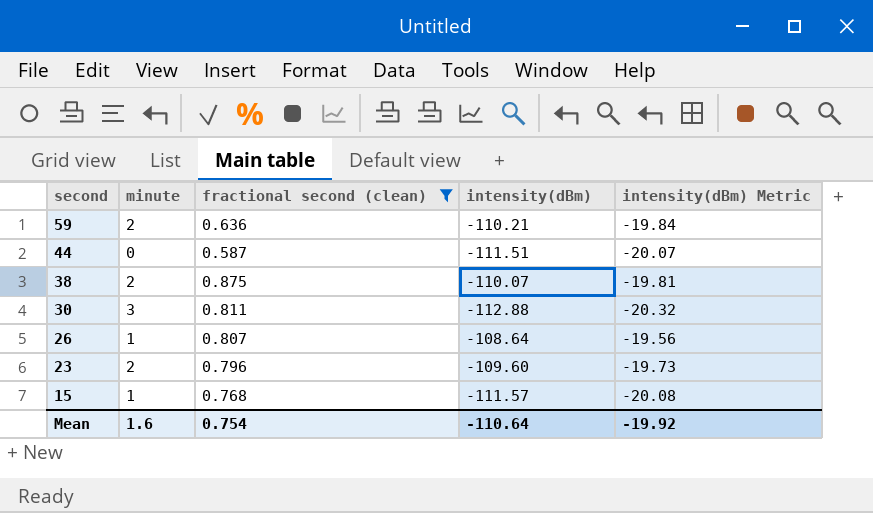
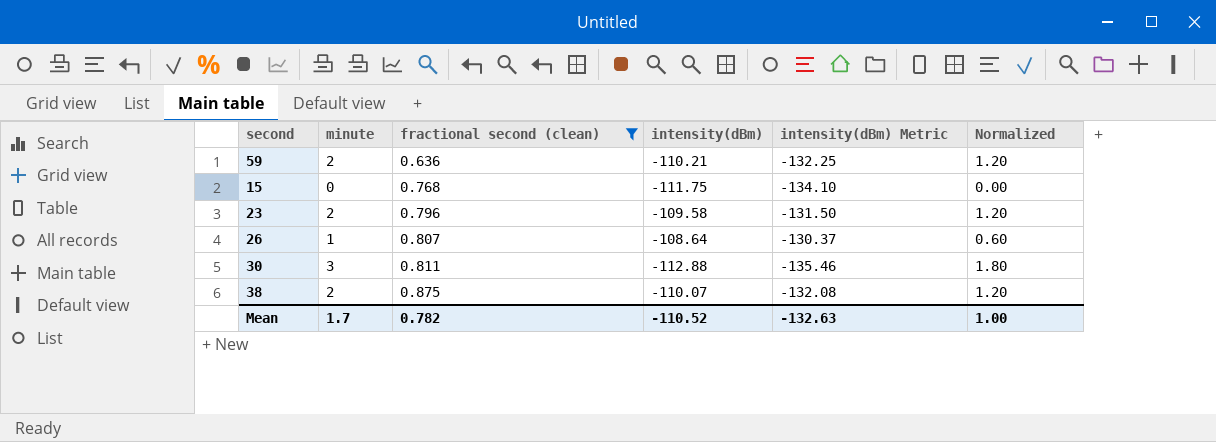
row order: second descending -> fractional second (clean) ascending
column intensity(dBm) Metric | formula: [intensity(dBm)] * 0.18 -> [intensity(dBm)] * 1.2
column Normalized | formula: none -> [minute] * 0.6
row 44: 0 | 0.587 | -111.51 | -20.07 -> none
15 | minute: 1 -> 0
15 | intensity(dBm): -111.57 -> -111.75
23 | intensity(dBm): -109.60 -> -109.58
Mean | minute: 1.6 -> 1.7
Mean | fractional second (clean): 0.754 -> 0.782
Mean | intensity(dBm): -110.64 -> -110.52
Mean | intensity(dBm) Metric: -19.92 -> -132.63

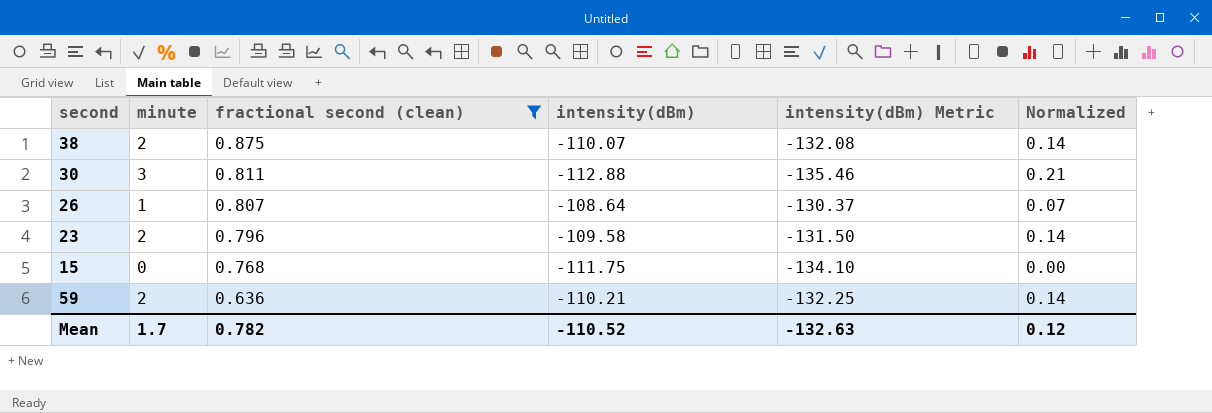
row order: fractional second (clean) ascending -> fractional second (clean) descending
column Normalized | formula: [minute] * 0.6 -> [minute] * 0.07
Mean | Normalized: 1.00 -> 0.12

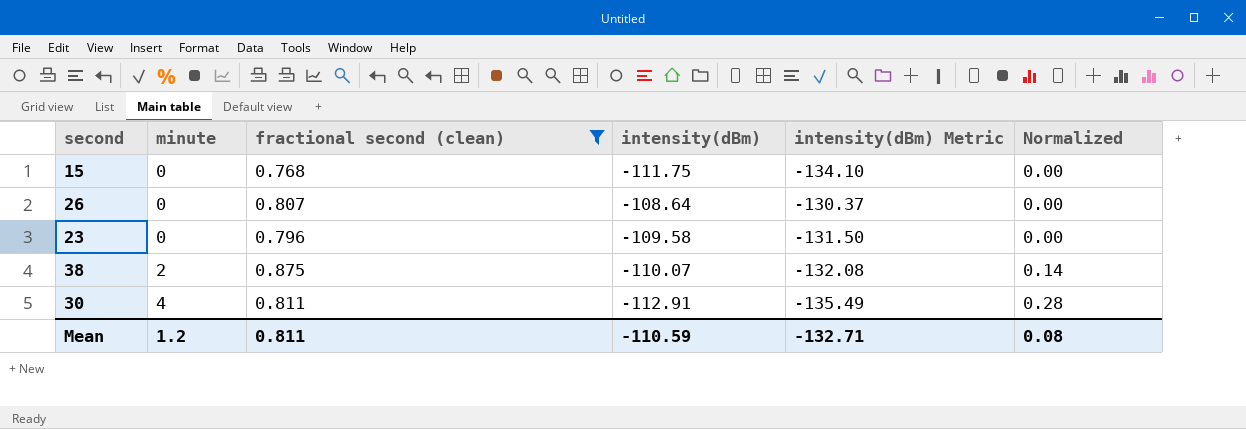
row order: fractional second (clean) descending -> minute ascending
row 59: 2 | 0.636 | -110.21 | -132.25 | 0.14 -> none
26 | minute: 1 -> 0
26 | Normalized: 0.07 -> 0.00
23 | minute: 2 -> 0
23 | Normalized: 0.14 -> 0.00
30 | minute: 3 -> 4
30 | intensity(dBm): -112.88 -> -112.91
30 | intensity(dBm) Metric: -135.46 -> -135.49
30 | Normalized: 0.21 -> 0.28
Mean | minute: 1.7 -> 1.2
Mean | fractional second (clean): 0.782 -> 0.811
Mean | intensity(dBm): -110.52 -> -110.59
Mean | intensity(dBm) Metric: -132.63 -> -132.71
Mean | Normalized: 0.12 -> 0.08

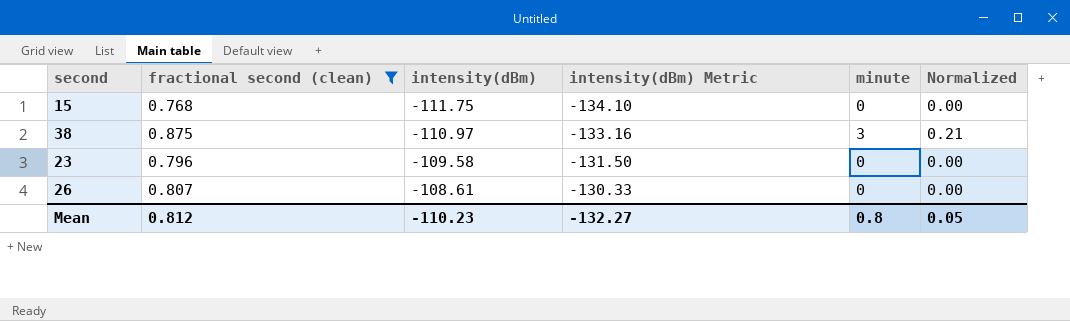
row order: minute ascending -> intensity(dBm) ascending
column minute | position: 2 -> 5
row 30: 4 | 0.811 | -112.91 | -135.49 | 0.28 -> none
38 | intensity(dBm): -110.07 -> -110.97
38 | intensity(dBm) Metric: -132.08 -> -133.16
38 | minute: 2 -> 3
38 | Normalized: 0.14 -> 0.21
26 | intensity(dBm): -108.64 -> -108.61
26 | intensity(dBm) Metric: -130.37 -> -130.33
Mean | fractional second (clean): 0.811 -> 0.812
Mean | intensity(dBm): -110.59 -> -110.23
Mean | intensity(dBm) Metric: -132.71 -> -132.27
Mean | minute: 1.2 -> 0.8
Mean | Normalized: 0.08 -> 0.05

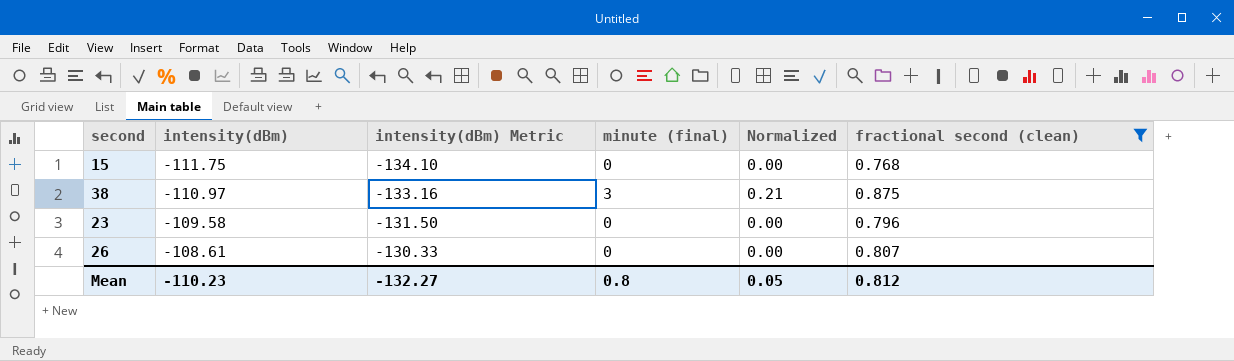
column name: minute -> minute (final)
column fractional second (clean) | position: 2 -> 6

